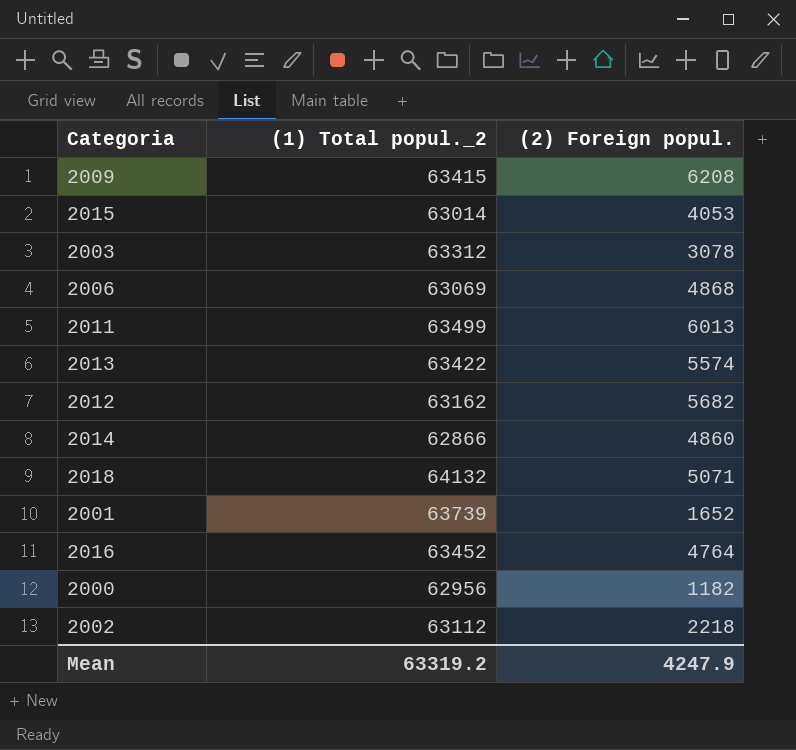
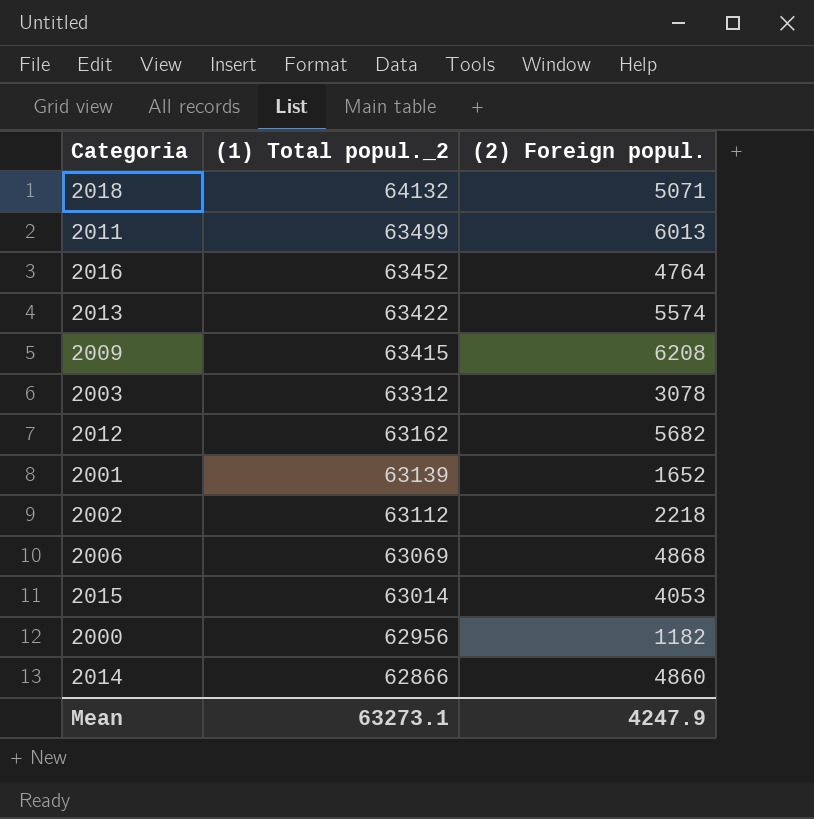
row order: none -> (1) Total popul._2 descending
2001 | (1) Total popul._2: 63739 -> 63139
Mean | (1) Total popul._2: 63319.2 -> 63273.1

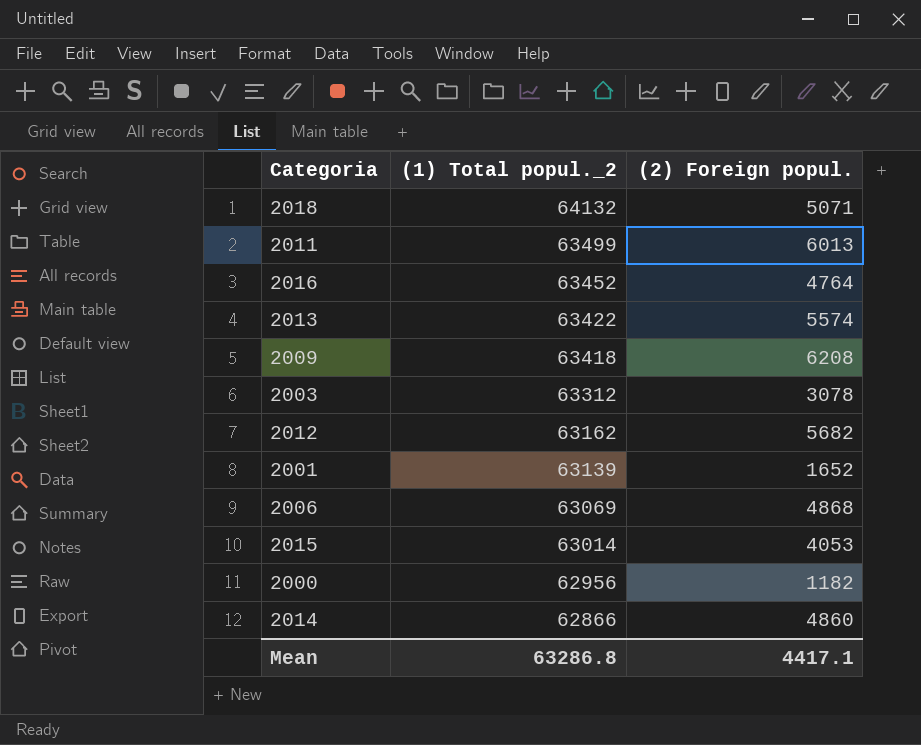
row 2002: 63112 | 2218 -> none
2009 | (1) Total popul._2: 63415 -> 63418
Mean | (1) Total popul._2: 63273.1 -> 63286.8
Mean | (2) Foreign popul.: 4247.9 -> 4417.1

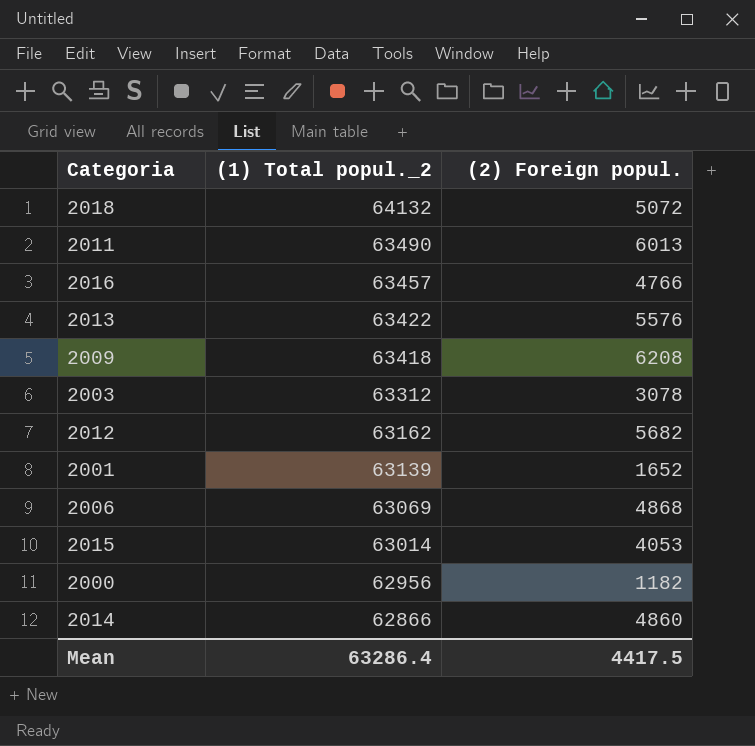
2018 | (2) Foreign popul.: 5071 -> 5072
2011 | (1) Total popul._2: 63499 -> 63490
2016 | (1) Total popul._2: 63452 -> 63457
2016 | (2) Foreign popul.: 4764 -> 4766
2013 | (2) Foreign popul.: 5574 -> 5576
Mean | (1) Total popul._2: 63286.8 -> 63286.4
Mean | (2) Foreign popul.: 4417.1 -> 4417.5

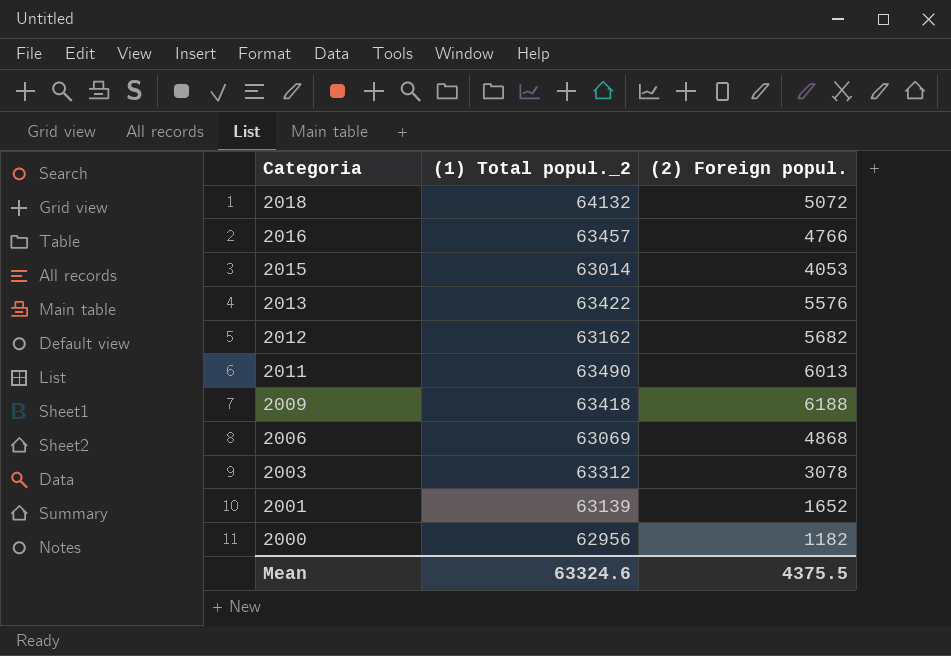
row order: (1) Total popul._2 descending -> Categoria descending
row 2014: 62866 | 4860 -> none
2009 | (2) Foreign popul.: 6208 -> 6188
Mean | (1) Total popul._2: 63286.4 -> 63324.6
Mean | (2) Foreign popul.: 4417.5 -> 4375.5

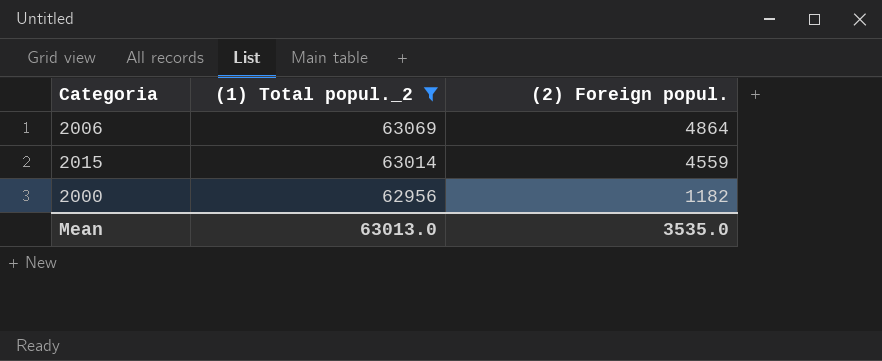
filter: none -> (1) Total popul._2 <= 63069
row order: Categoria descending -> (1) Total popul._2 descending
2006 | (2) Foreign popul.: 4868 -> 4864
2015 | (2) Foreign popul.: 4053 -> 4559
Mean | (1) Total popul._2: 63324.6 -> 63013.0
Mean | (2) Foreign popul.: 4375.5 -> 3535.0

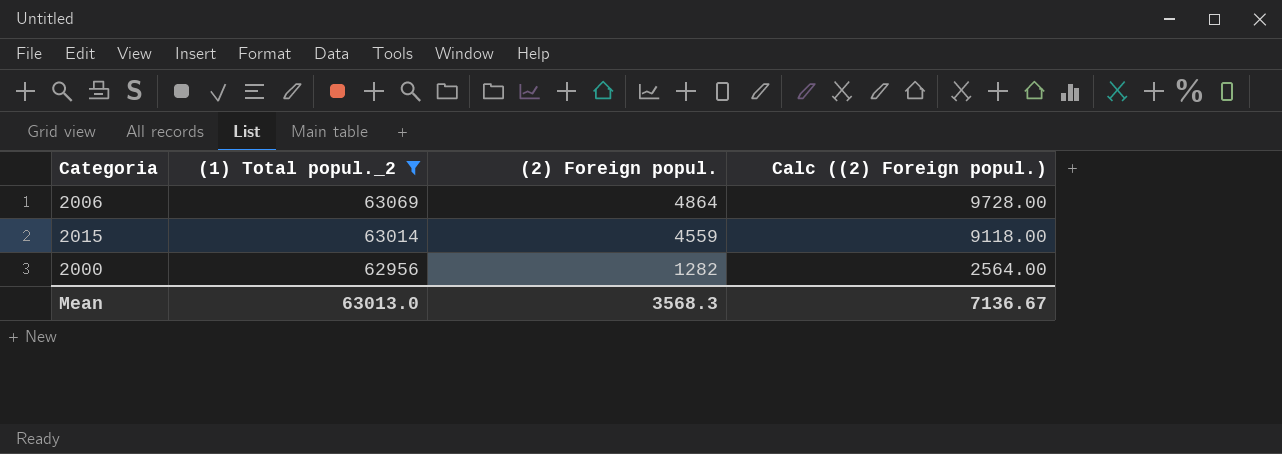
column Calc ((2) Foreign popul.) | formula: none -> [(2) Foreign popul.] * 2
2000 | (2) Foreign popul.: 1182 -> 1282
Mean | (2) Foreign popul.: 3535.0 -> 3568.3

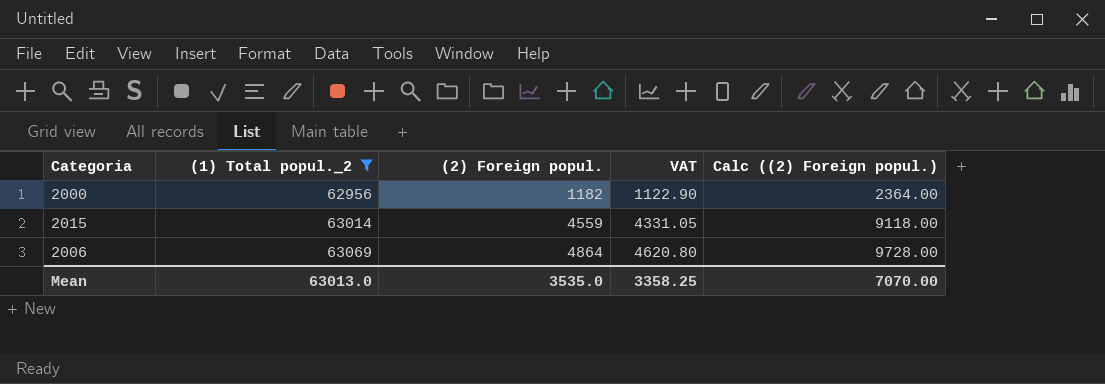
row order: (1) Total popul._2 descending -> (1) Total popul._2 ascending
column VAT | formula: none -> [(2) Foreign popul.] * 0.95
2000 | (2) Foreign popul.: 1282 -> 1182
2000 | Calc ((2) Foreign popul.): 2564.00 -> 2364.00
Mean | (2) Foreign popul.: 3568.3 -> 3535.0
Mean | Calc ((2) Foreign popul.): 7136.67 -> 7070.00

